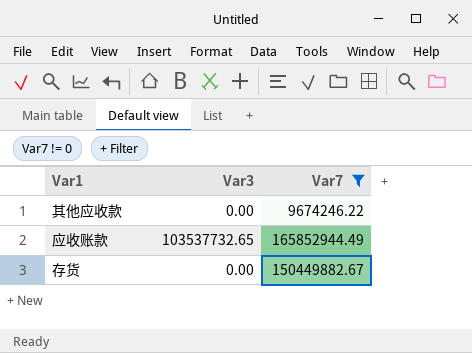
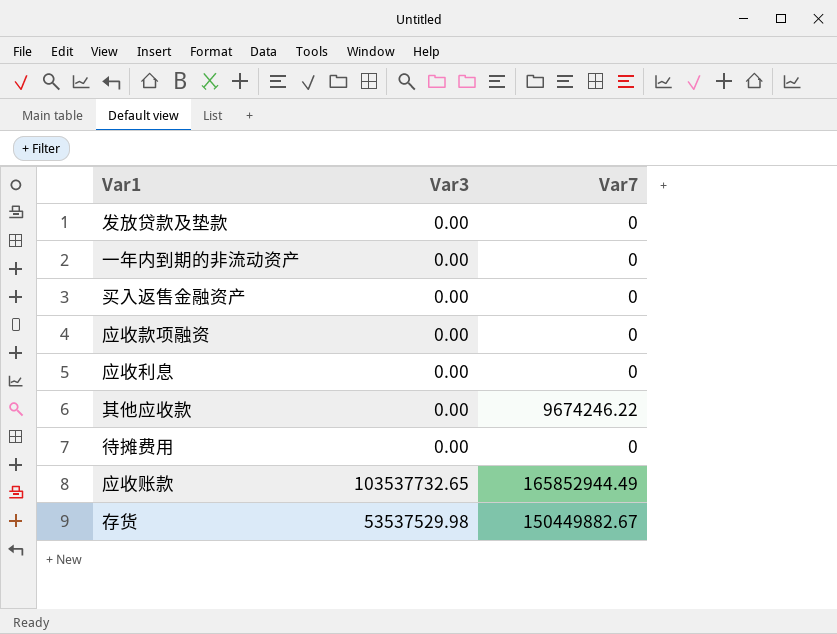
filter: Var7 != 0 -> none
存货 | Var3: 0.00 -> 53537529.98

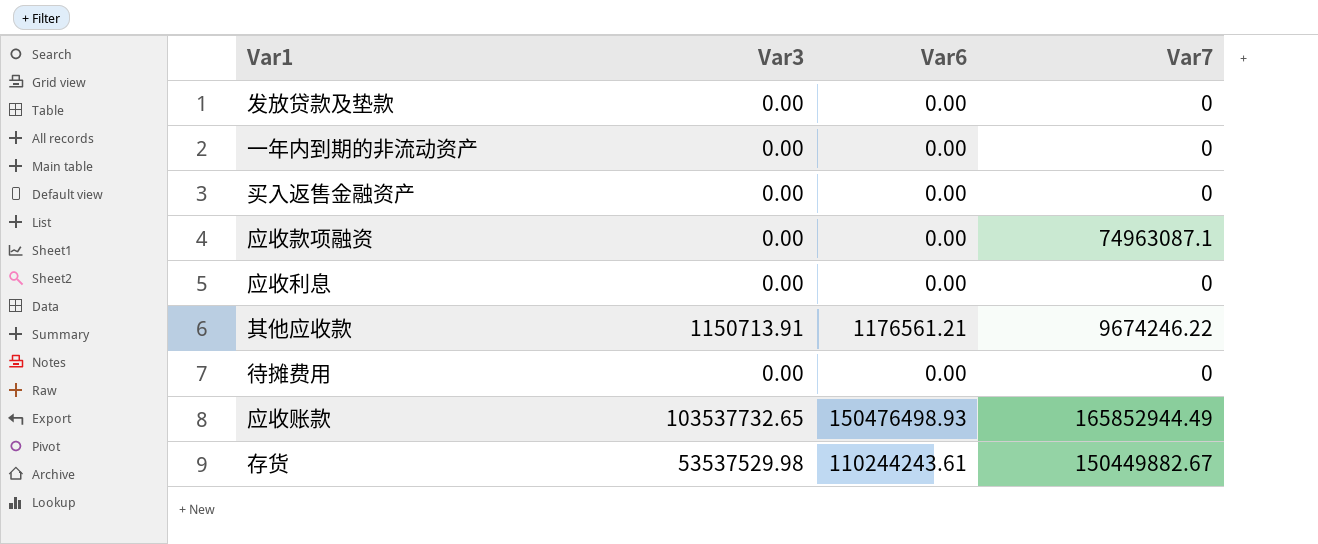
column Var6 | position: none -> 3
应收款项融资 | Var7: 0 -> 74963087.1
其他应收款 | Var3: 0.00 -> 1150713.91

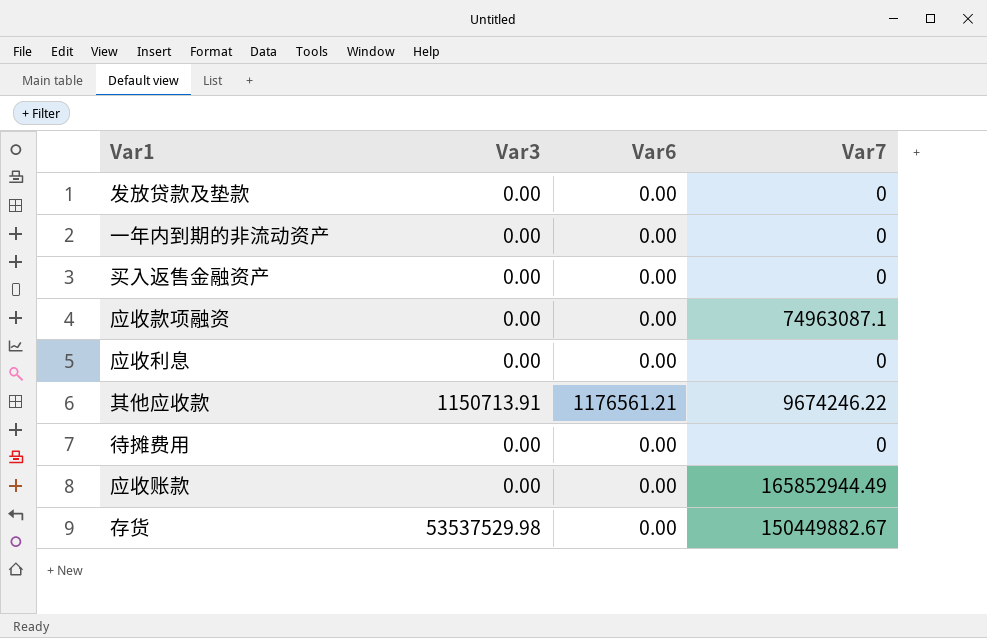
应收账款 | Var3: 103537732.65 -> 0.00
应收账款 | Var6: 150476498.93 -> 0.00
存货 | Var6: 110244243.61 -> 0.00

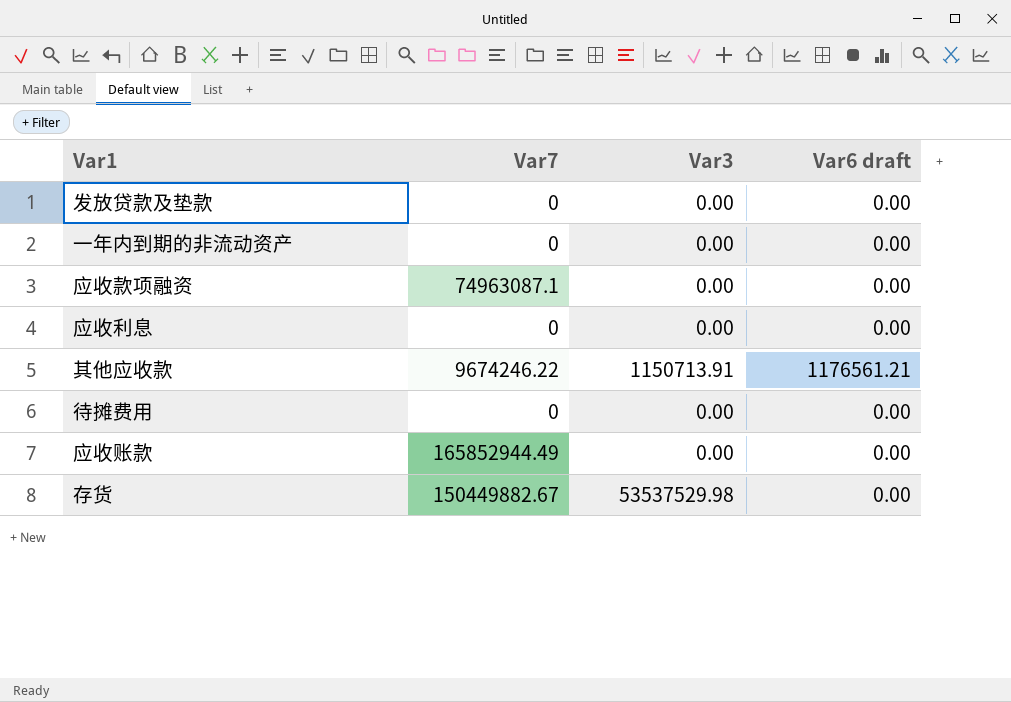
column Var7 | position: 4 -> 2
column name: Var6 -> Var6 draft
row 买入返售金融资产: 0.00 | 0.00 | 0 -> none

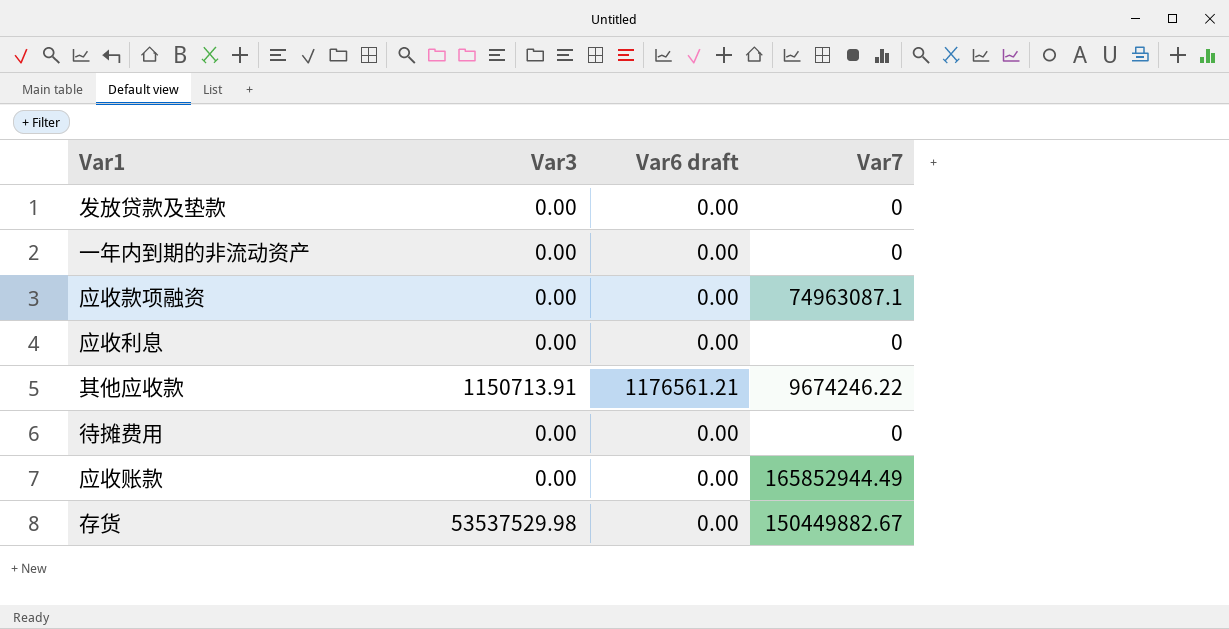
column Var7 | position: 2 -> 4

